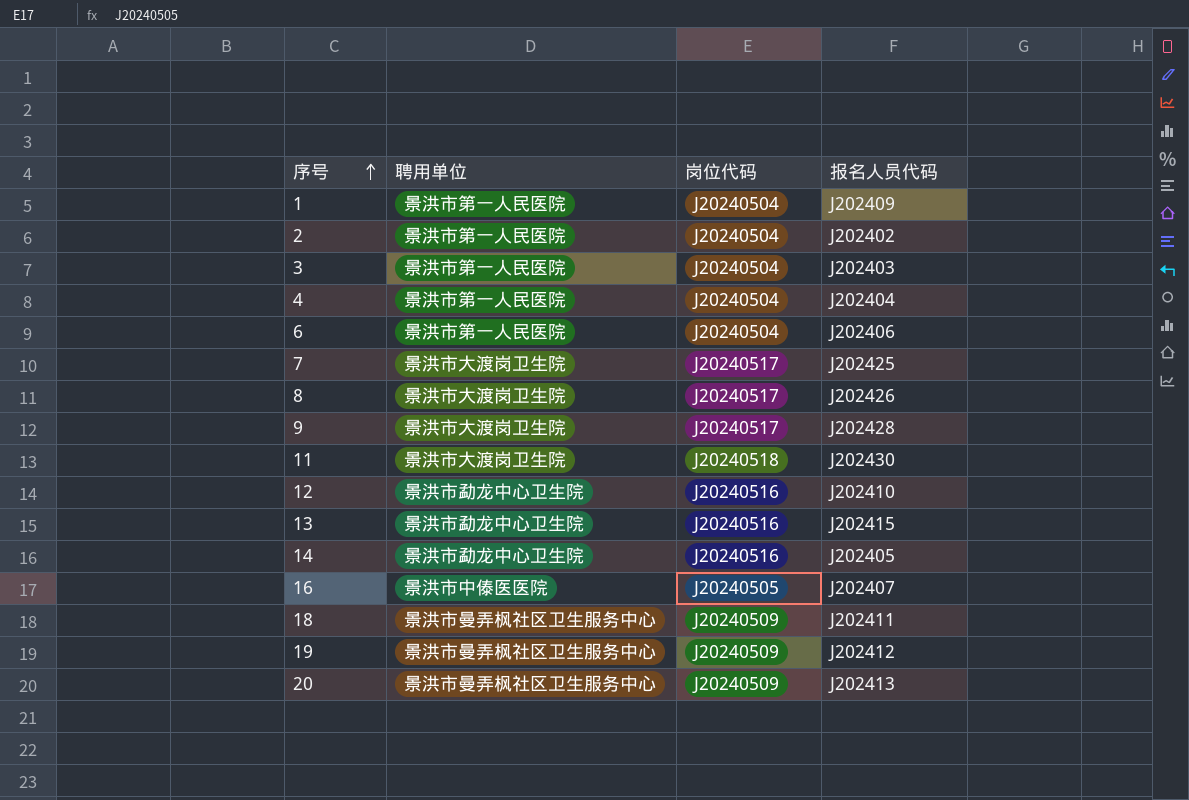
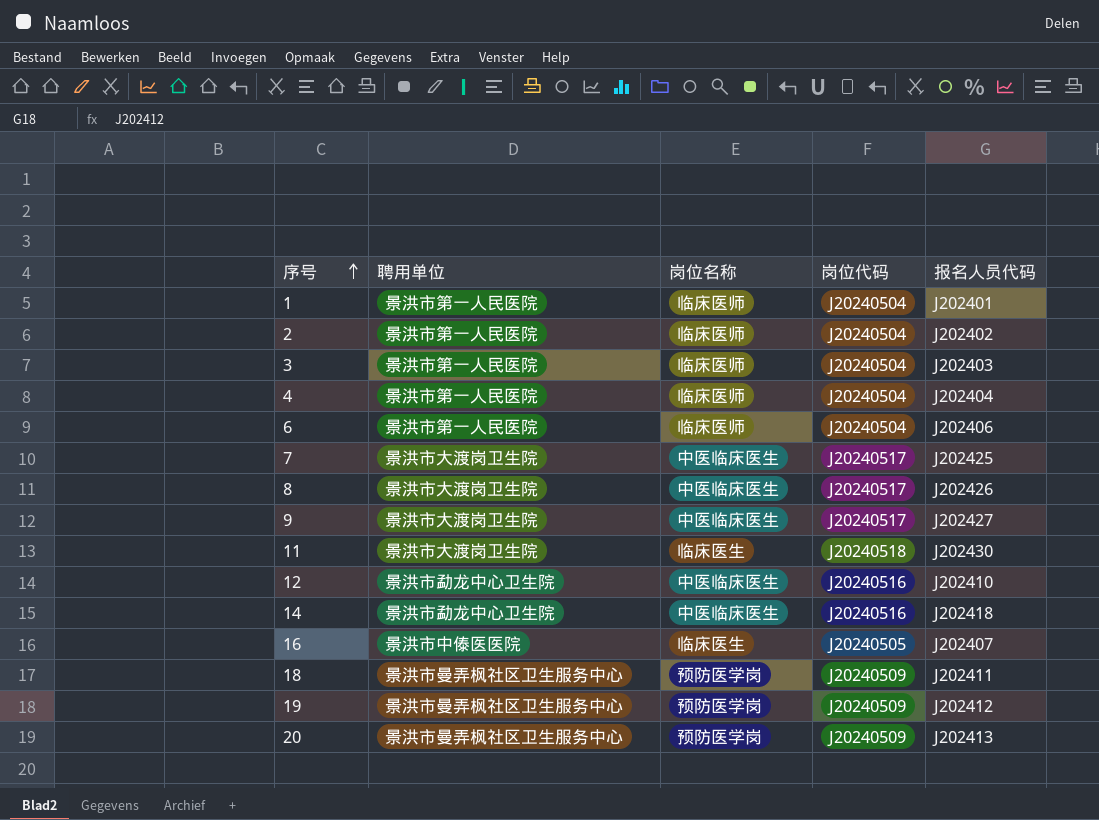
column 岗位名称 | position: none -> 3
row 13: 景洪市勐龙中心卫生院 | J20240516 | J202415 -> none
1 | 报名人员代码: J202409 -> J202401
9 | 报名人员代码: J202428 -> J202427
14 | 报名人员代码: J202405 -> J202418

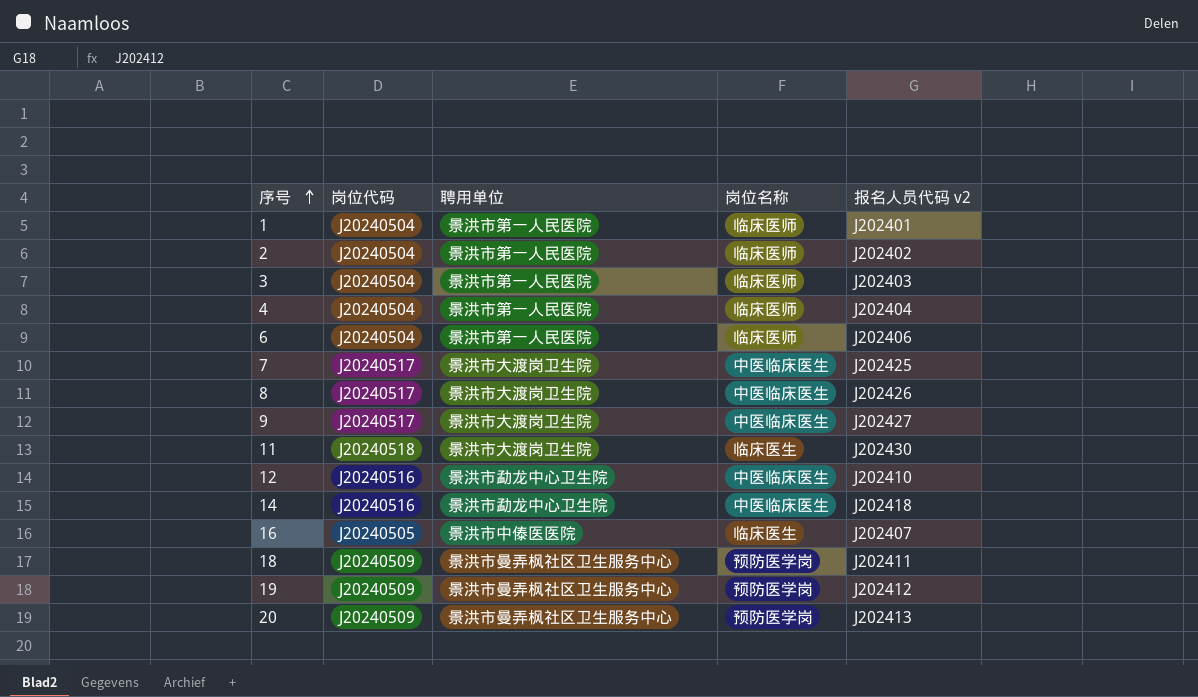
column 岗位代码 | position: 4 -> 2
column name: 报名人员代码 -> 报名人员代码 v2

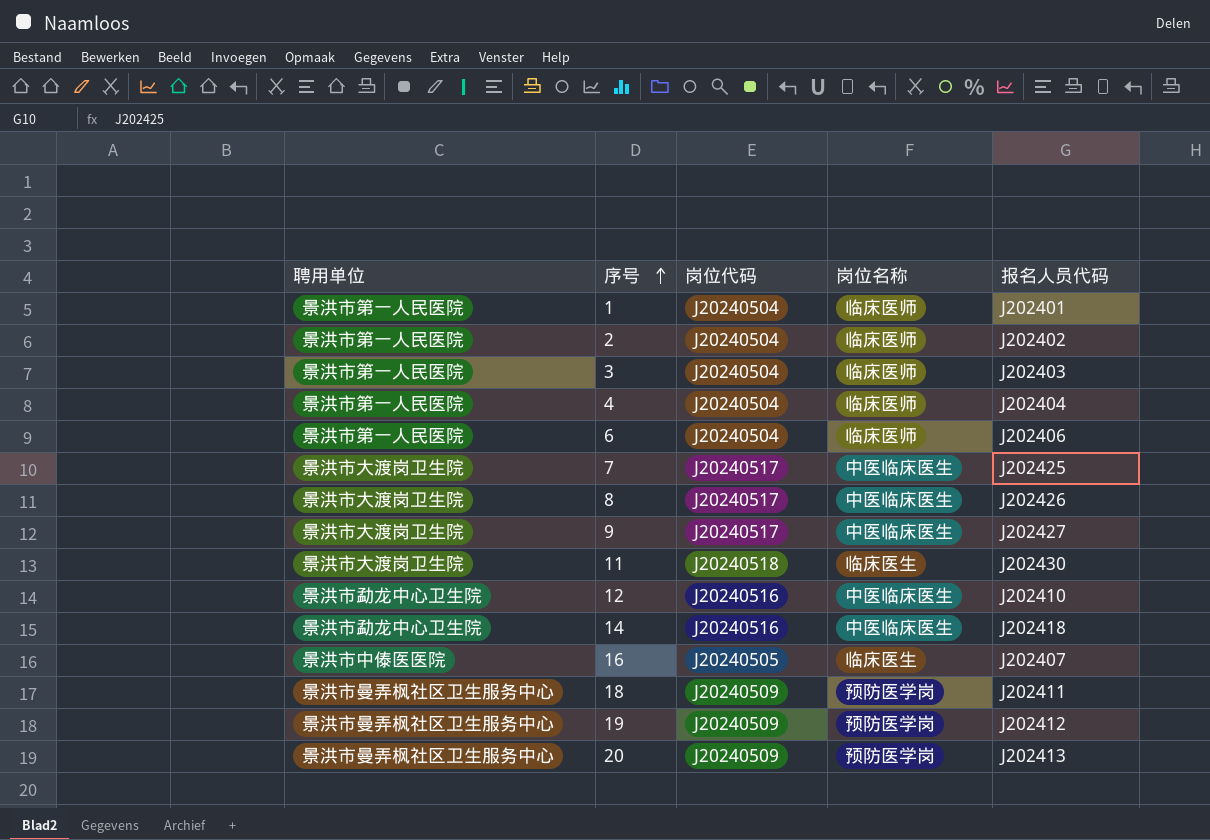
column 聘用单位 | position: 3 -> 1
column name: 报名人员代码 v2 -> 报名人员代码

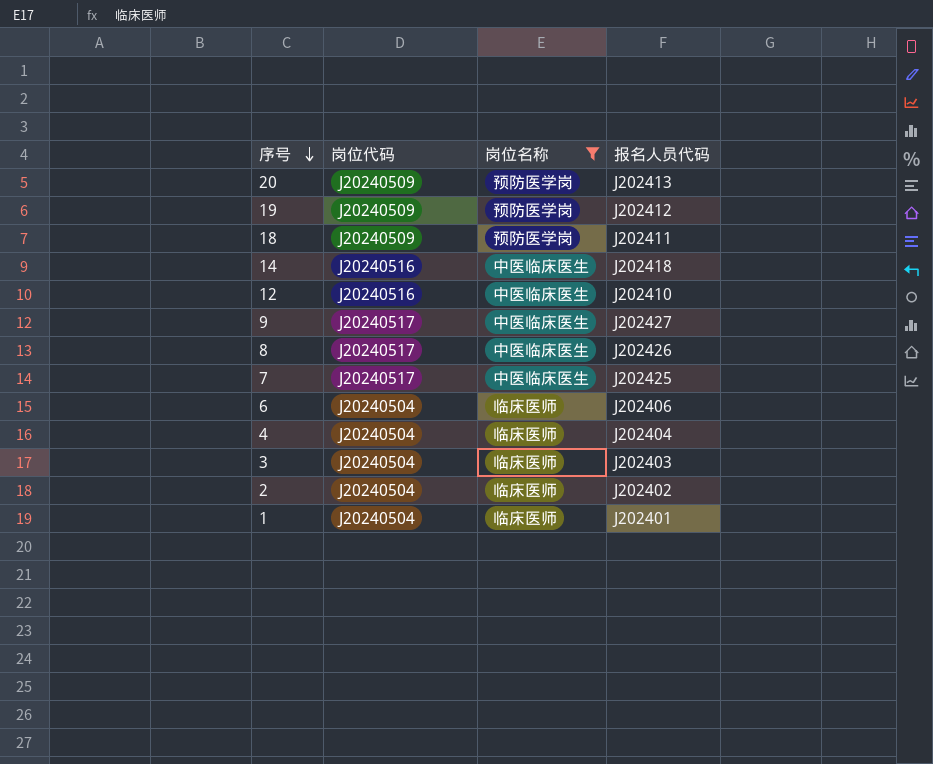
filter: none -> 岗位名称 != 临床医生
row order: 序号 ascending -> 序号 descending
column 聘用单位 | position: 1 -> none

